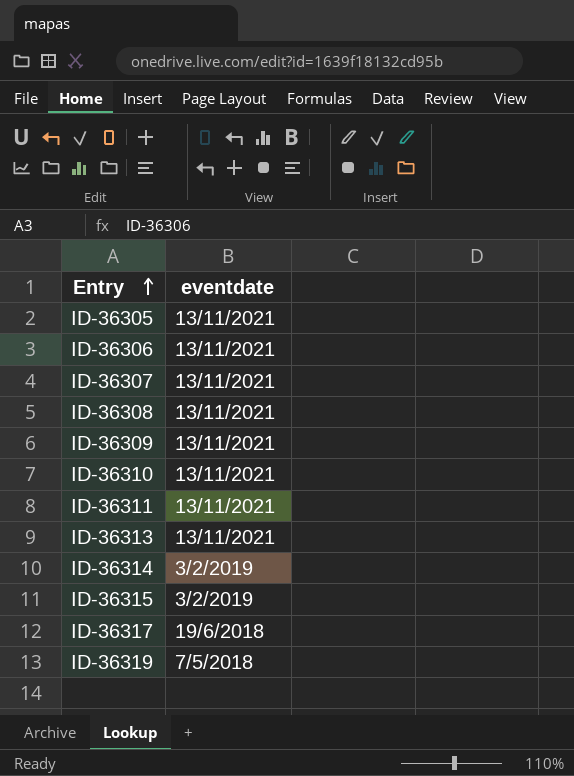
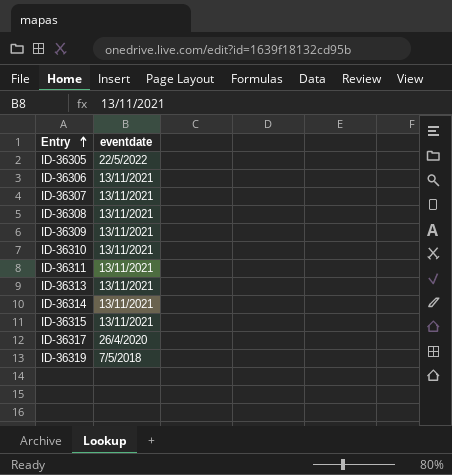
ID-36305 | eventdate: 13/11/2021 -> 22/5/2022
ID-36314 | eventdate: 3/2/2019 -> 13/11/2021
ID-36315 | eventdate: 3/2/2019 -> 13/11/2021
ID-36317 | eventdate: 19/6/2018 -> 26/4/2020

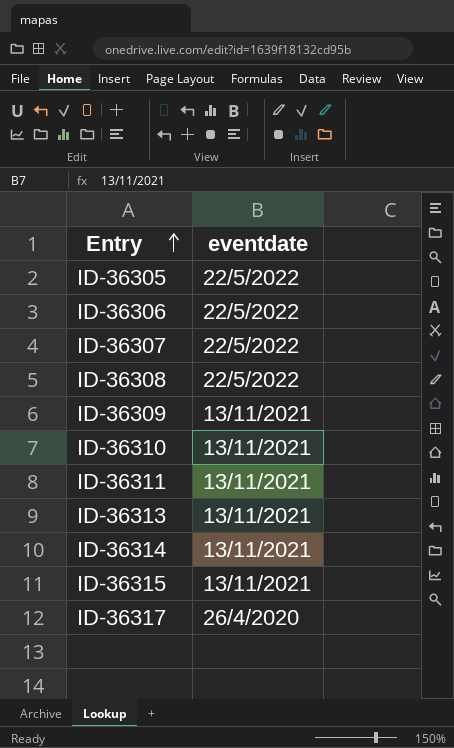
row ID-36319: 7/5/2018 -> none
ID-36306 | eventdate: 13/11/2021 -> 22/5/2022
ID-36307 | eventdate: 13/11/2021 -> 22/5/2022
ID-36308 | eventdate: 13/11/2021 -> 22/5/2022

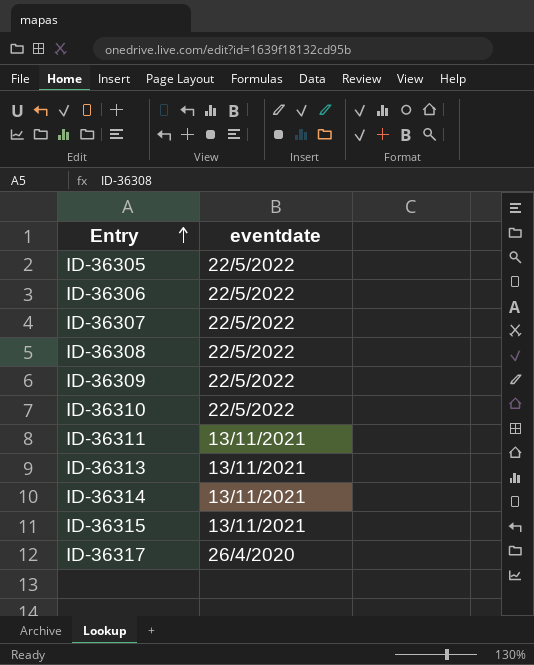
ID-36309 | eventdate: 13/11/2021 -> 22/5/2022
ID-36310 | eventdate: 13/11/2021 -> 22/5/2022

